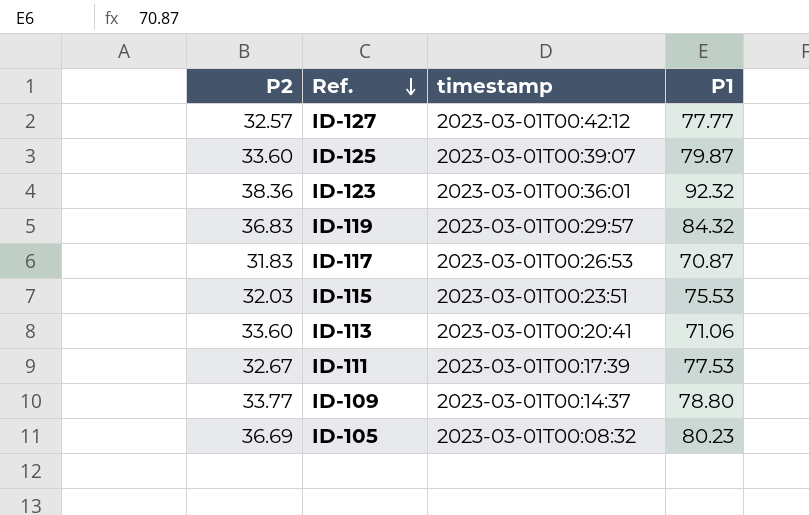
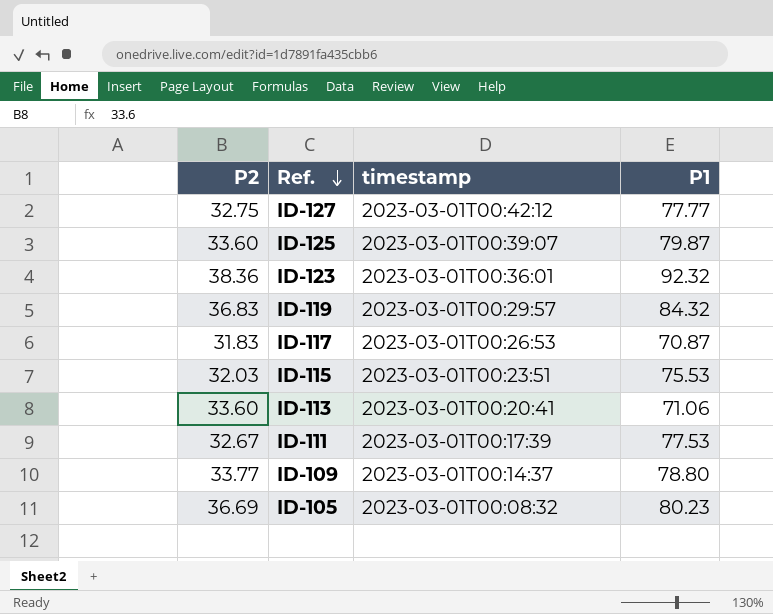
ID-127 | P2: 32.57 -> 32.75

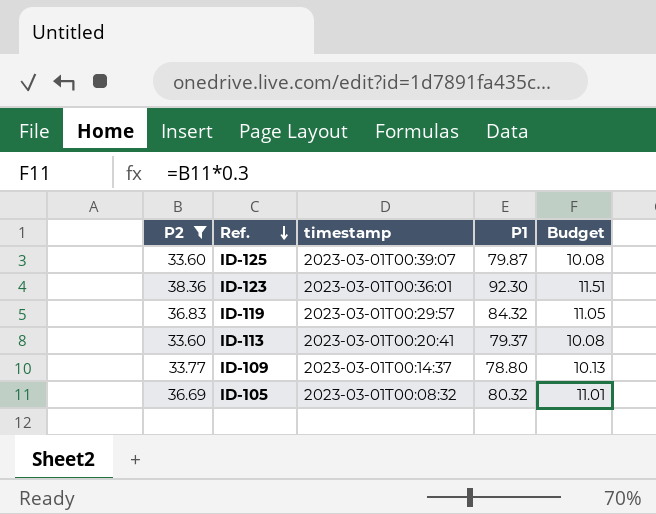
filter: none -> P2 >= 33.60
column Budget | formula: none -> [P2] * 0.3
ID-123 | P1: 92.32 -> 92.30
ID-113 | P1: 71.06 -> 79.37
ID-105 | P1: 80.23 -> 80.32

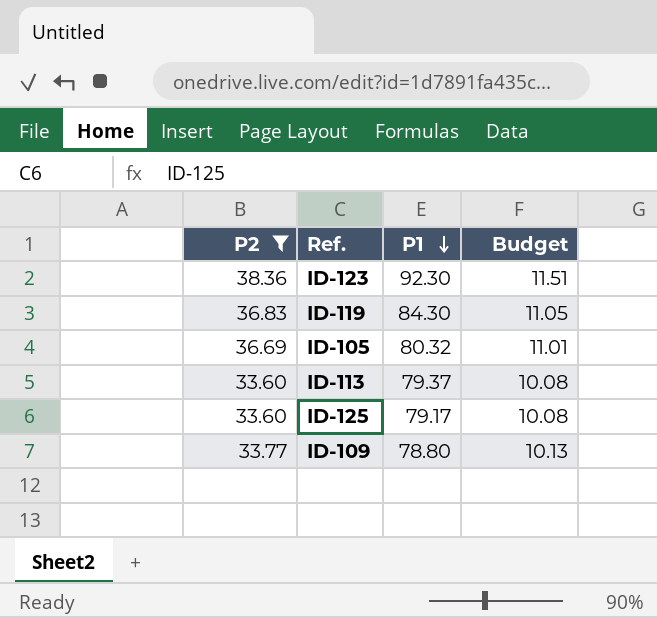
row order: Ref. descending -> P1 descending
column timestamp | position: 3 -> none
ID-119 | P1: 84.32 -> 84.30
ID-125 | P1: 79.87 -> 79.17

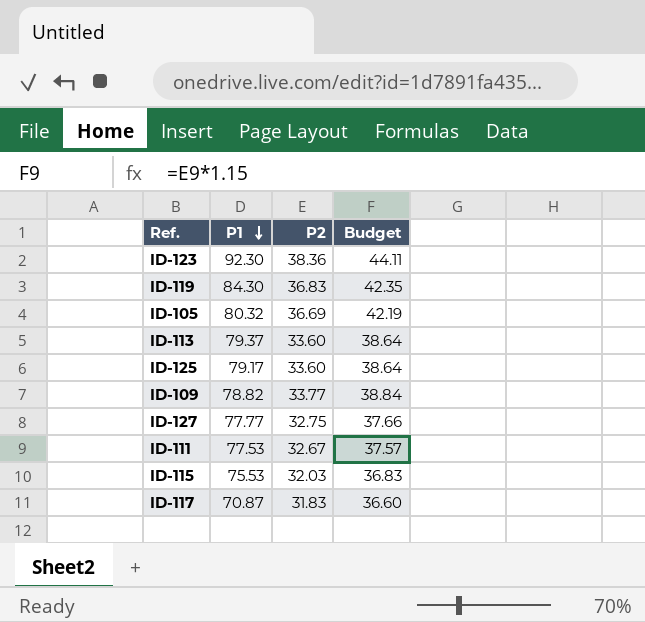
filter: P2 >= 33.60 -> none
column P2 | position: 1 -> 3
column Budget | formula: [P2] * 0.3 -> [P2] * 1.15
ID-109 | P1: 78.80 -> 78.82

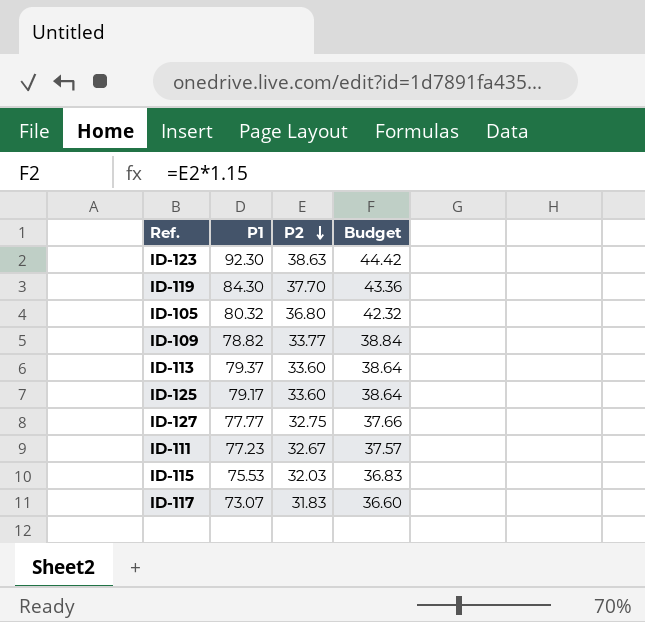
row order: P1 descending -> P2 descending
ID-123 | P2: 38.36 -> 38.63
ID-123 | Budget: 44.11 -> 44.42
ID-119 | P2: 36.83 -> 37.70
ID-119 | Budget: 42.35 -> 43.36
ID-105 | P2: 36.69 -> 36.80
ID-105 | Budget: 42.19 -> 42.32
ID-111 | P1: 77.53 -> 77.23
ID-117 | P1: 70.87 -> 73.07

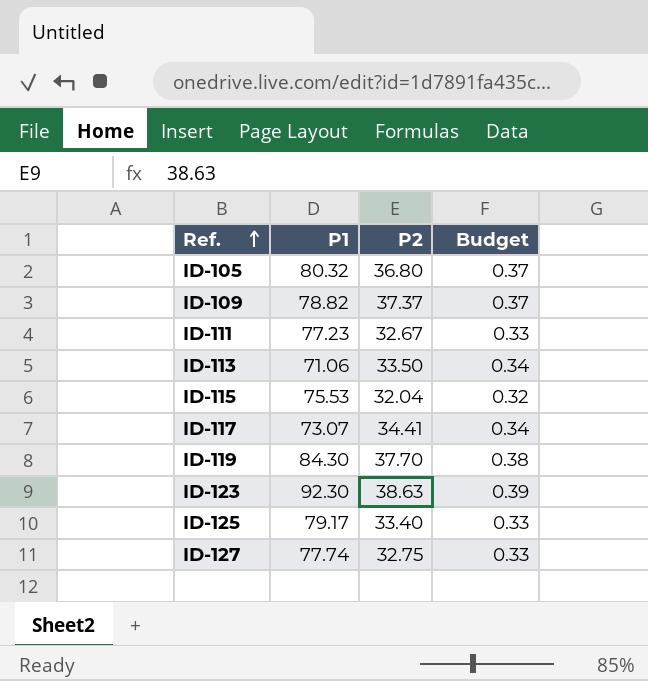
row order: P2 descending -> Ref. ascending
column Budget | formula: [P2] * 1.15 -> [P2] * 0.01
ID-109 | P2: 33.77 -> 37.37
ID-113 | P1: 79.37 -> 71.06
ID-113 | P2: 33.60 -> 33.50
ID-115 | P2: 32.03 -> 32.04
ID-117 | P2: 31.83 -> 34.41
ID-125 | P2: 33.60 -> 33.40
ID-127 | P1: 77.77 -> 77.74

